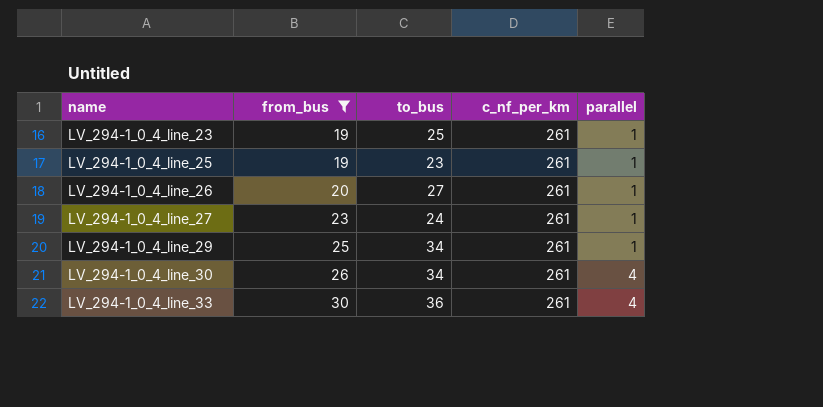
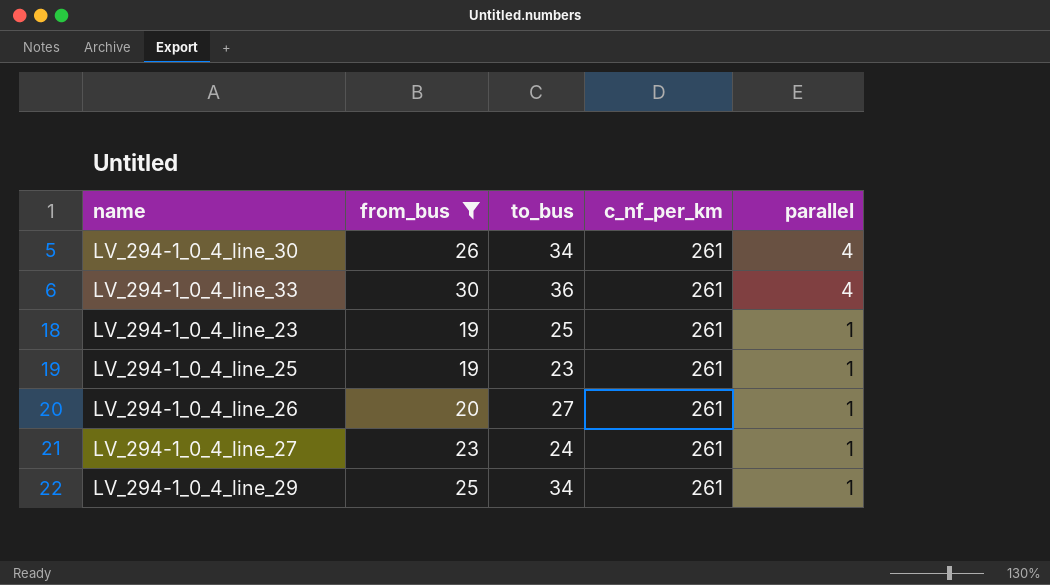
row order: name ascending -> parallel descending

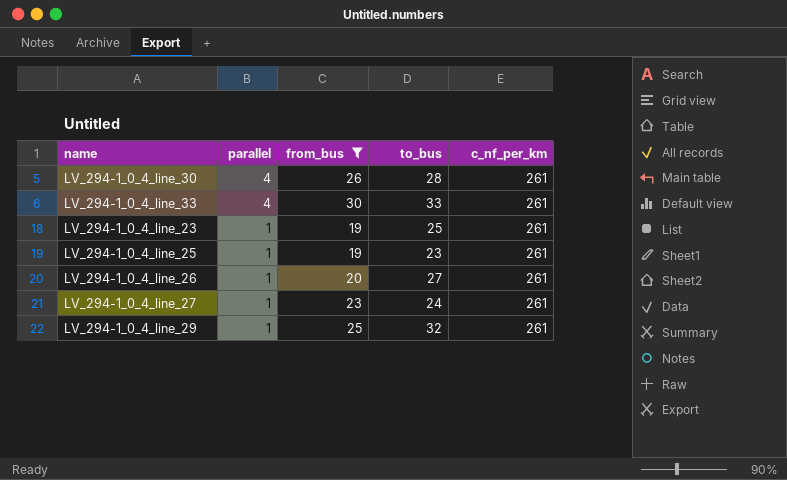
column parallel | position: 5 -> 2
LV_294-1_0_4_line_30 | to_bus: 34 -> 28
LV_294-1_0_4_line_33 | to_bus: 36 -> 33
LV_294-1_0_4_line_29 | to_bus: 34 -> 32

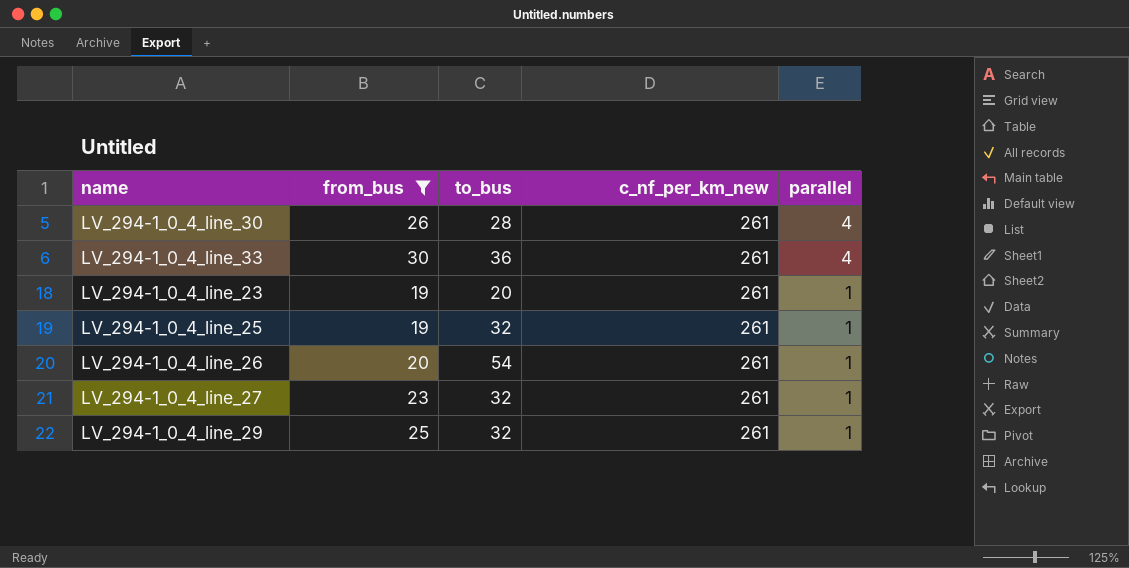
column name: c_nf_per_km -> c_nf_per_km_new
column parallel | position: 2 -> 5
LV_294-1_0_4_line_33 | to_bus: 33 -> 36
LV_294-1_0_4_line_23 | to_bus: 25 -> 20
LV_294-1_0_4_line_25 | to_bus: 23 -> 32
LV_294-1_0_4_line_26 | to_bus: 27 -> 54
LV_294-1_0_4_line_27 | to_bus: 24 -> 32

